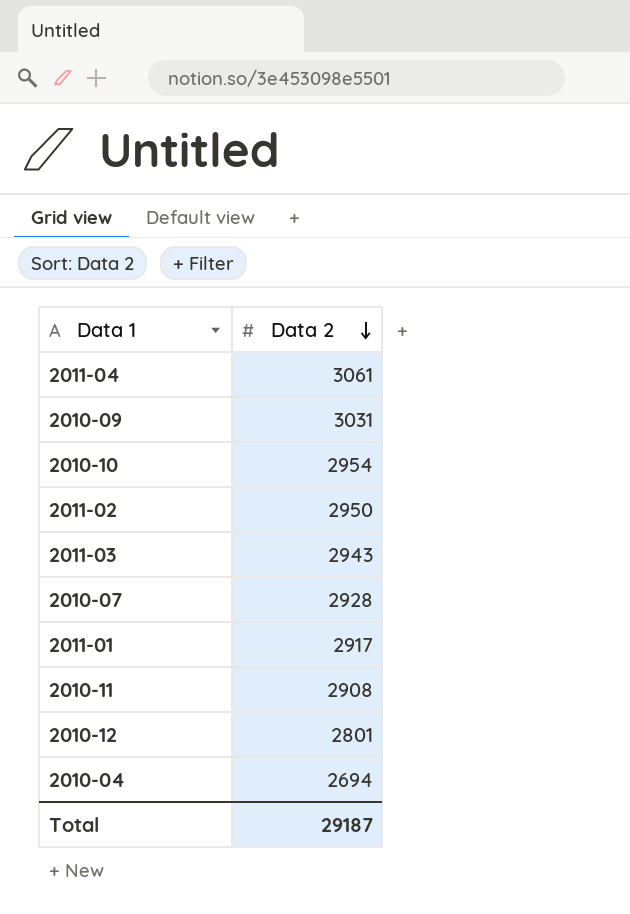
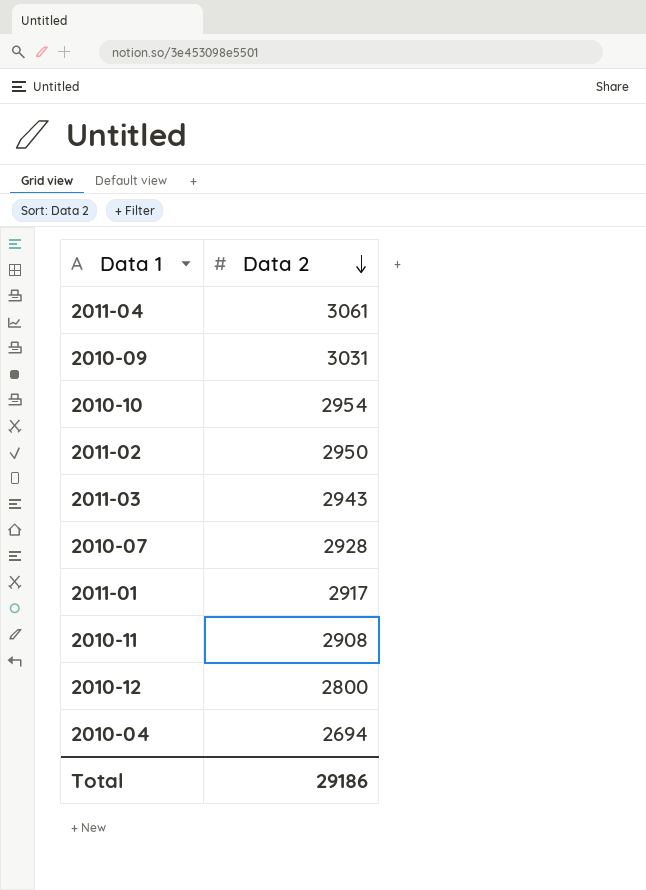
2010-12 | Data 2: 2801 -> 2800
Total | Data 2: 29187 -> 29186

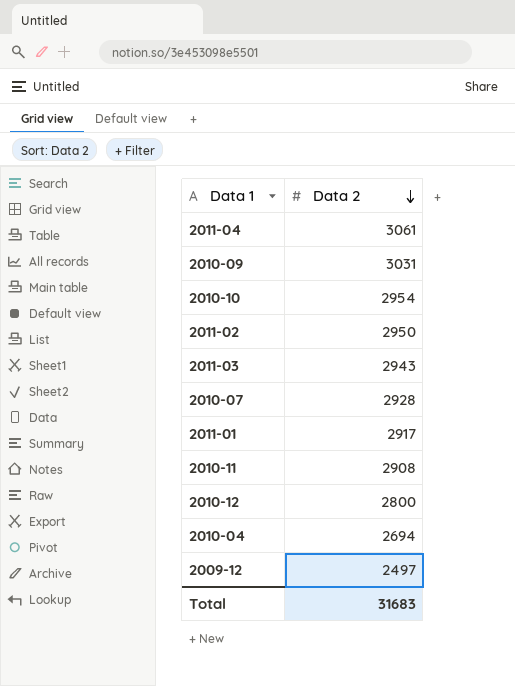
row 2009-12: none -> 2497
Total | Data 2: 29186 -> 31683

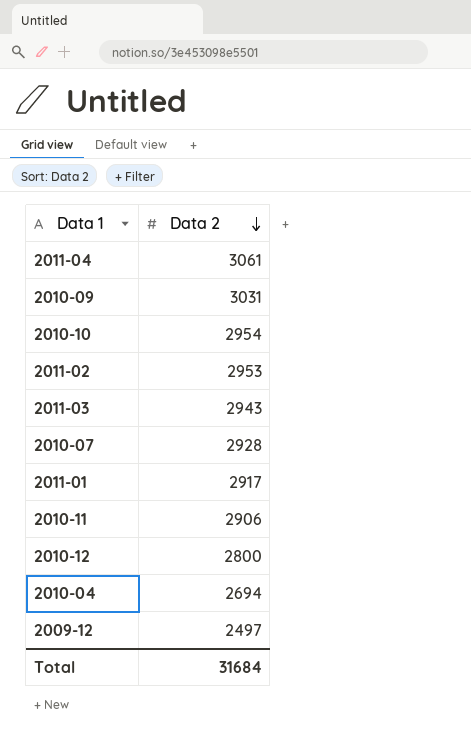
2011-02 | Data 2: 2950 -> 2953
2010-11 | Data 2: 2908 -> 2906
Total | Data 2: 31683 -> 31684

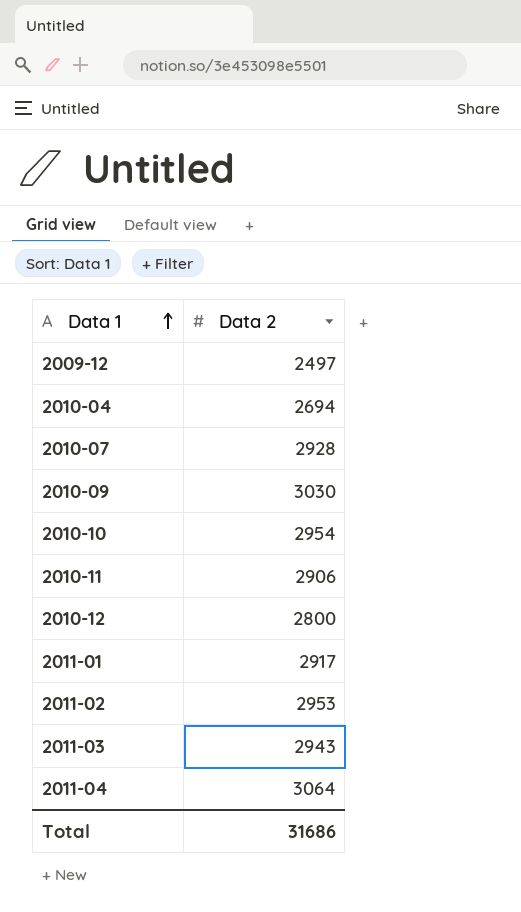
row order: Data 2 descending -> Data 1 ascending
2010-09 | Data 2: 3031 -> 3030
2011-04 | Data 2: 3061 -> 3064
Total | Data 2: 31684 -> 31686

